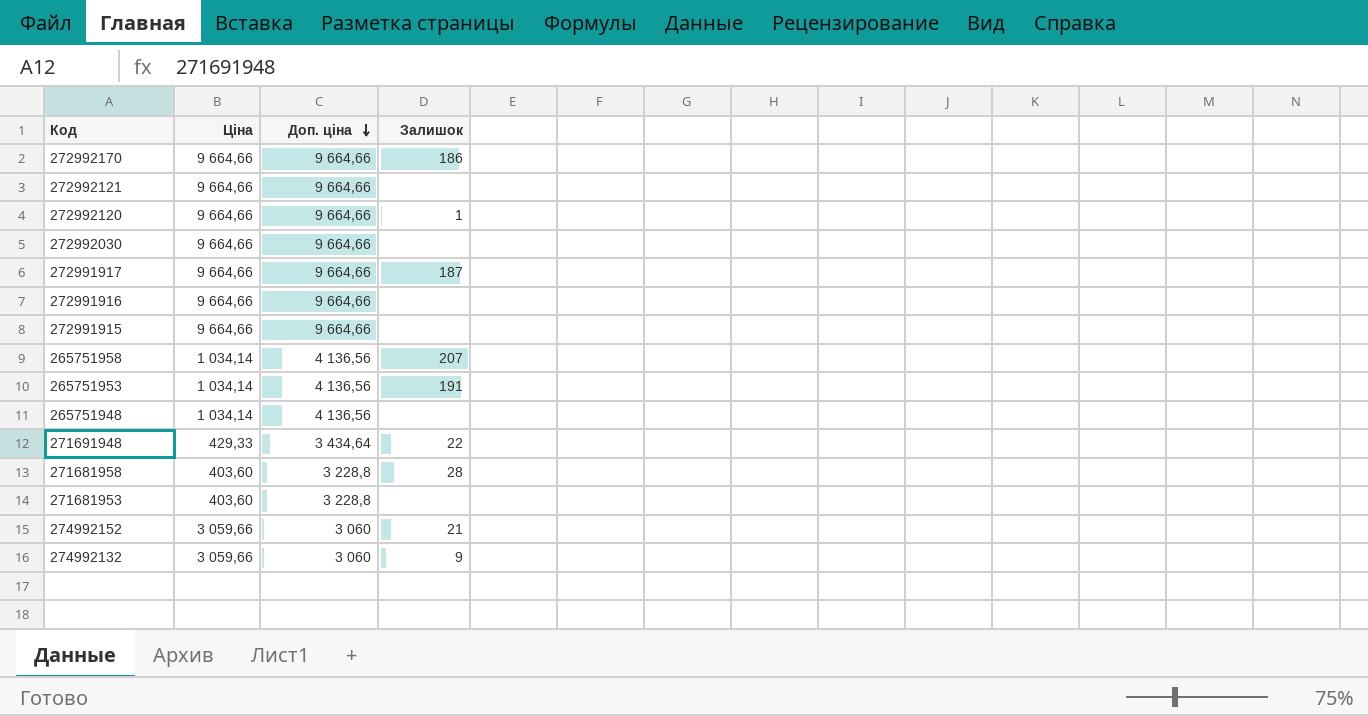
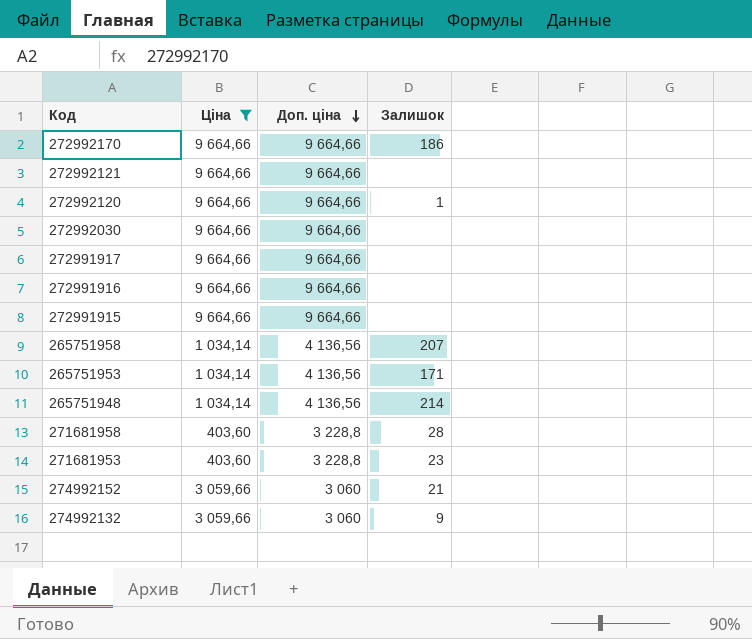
filter: none -> Ціна != 429,33
272991917 | Залишок: 187 -> none
265751953 | Залишок: 191 -> 171
265751948 | Залишок: none -> 214
271681953 | Залишок: none -> 23

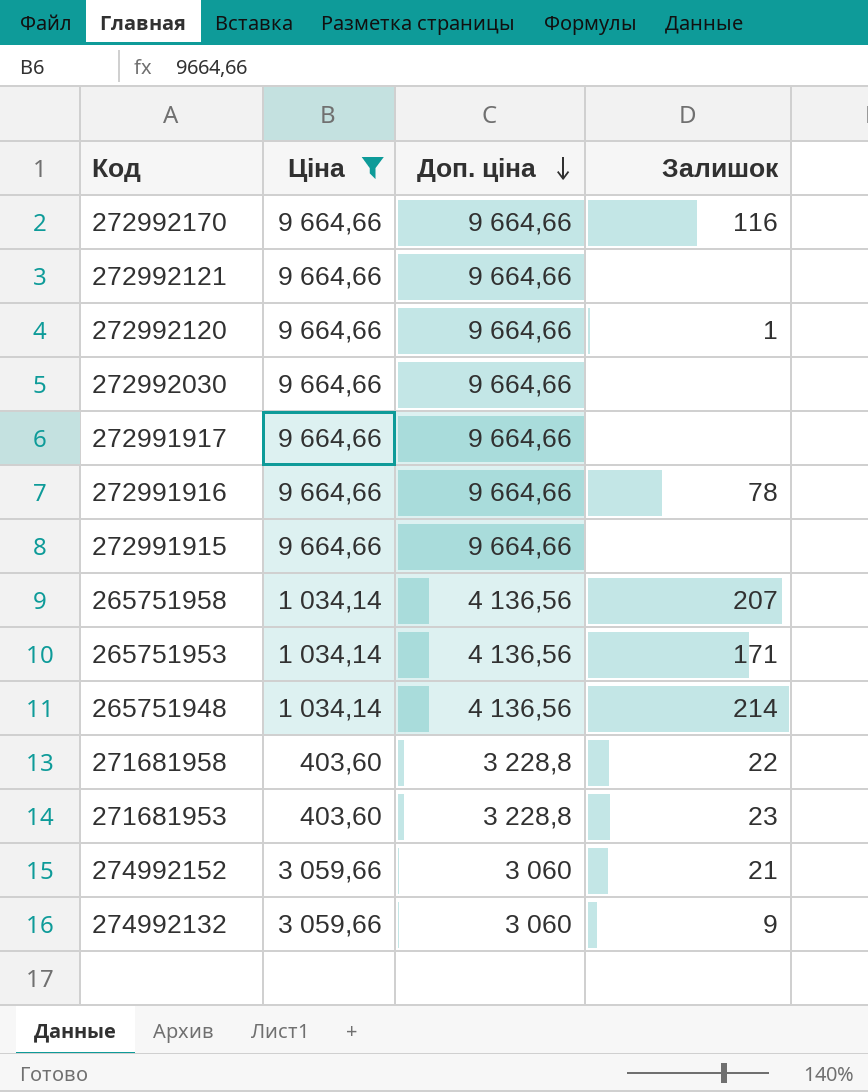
272992170 | Залишок: 186 -> 116
272991916 | Залишок: none -> 78
271681958 | Залишок: 28 -> 22

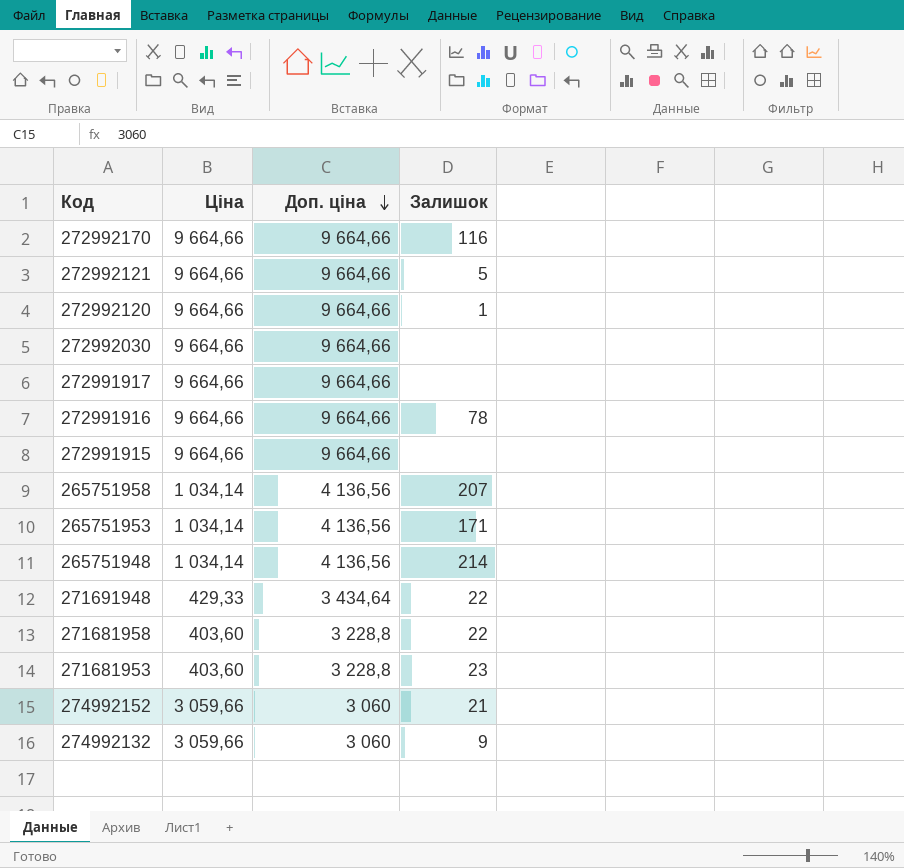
filter: Ціна != 429,33 -> none
272992121 | Залишок: none -> 5

